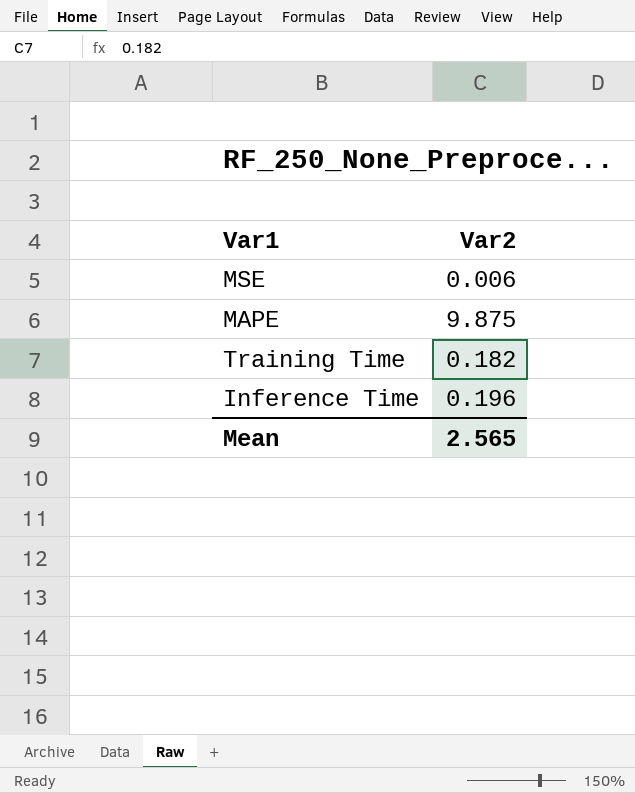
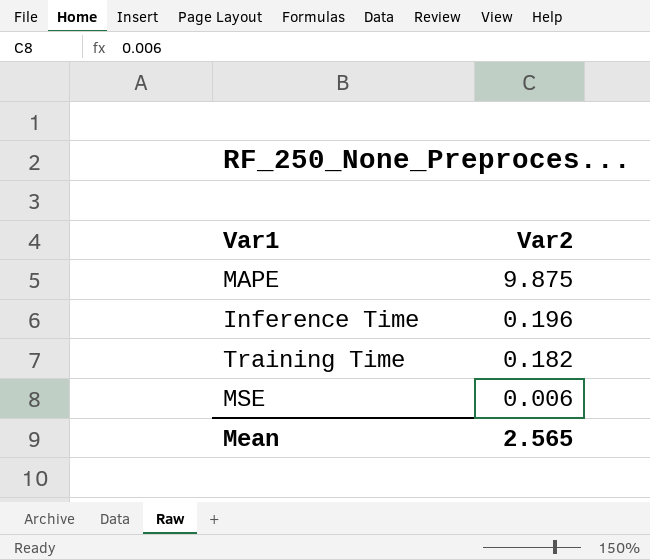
row order: none -> Var2 descending

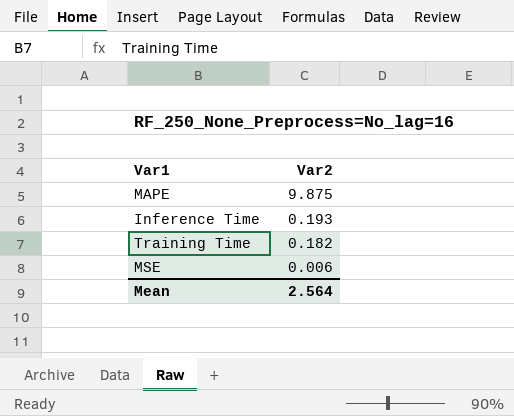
Inference Time | Var2: 0.196 -> 0.193
Mean | Var2: 2.565 -> 2.564

